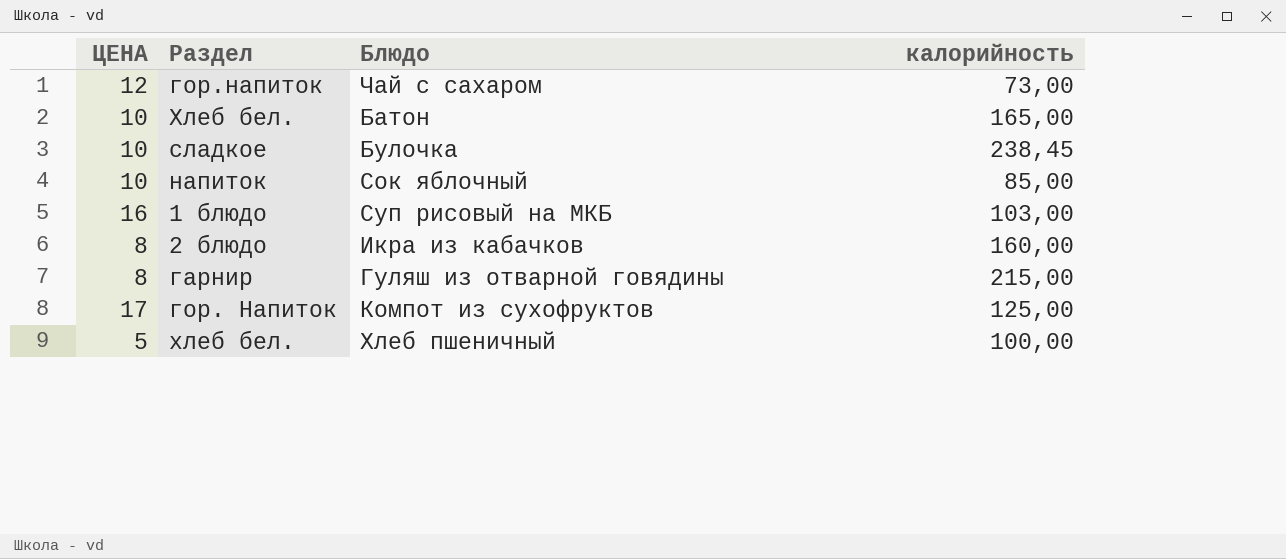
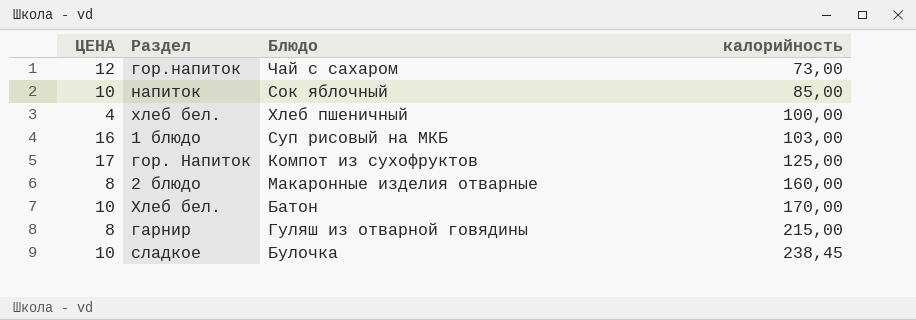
row order: none -> калорийность ascending
хлеб бел. | ЦЕНА: 5 -> 4
2 блюдо | Блюдо: Икра из кабачков -> Макаронные изделия отварные
Хлеб бел. | калорийность: 165,00 -> 170,00

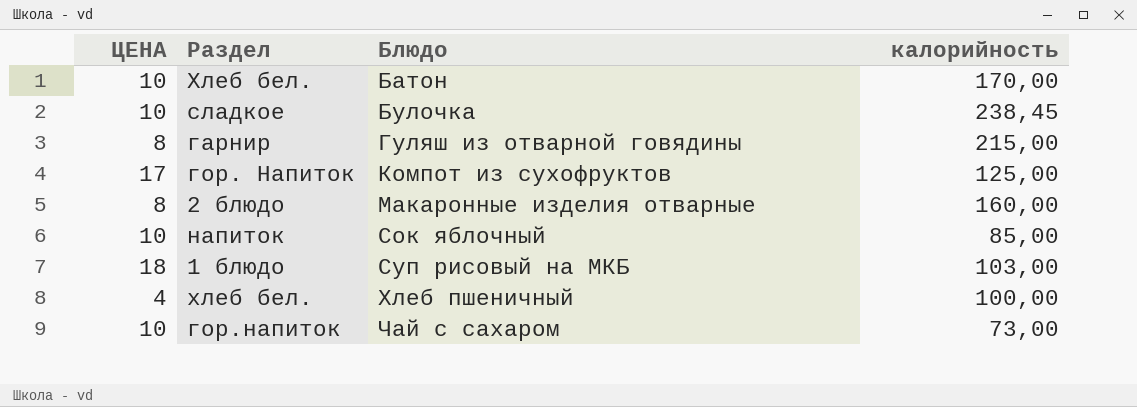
row order: калорийность ascending -> Блюдо ascending
1 блюдо | ЦЕНА: 16 -> 18
гор.напиток | ЦЕНА: 12 -> 10

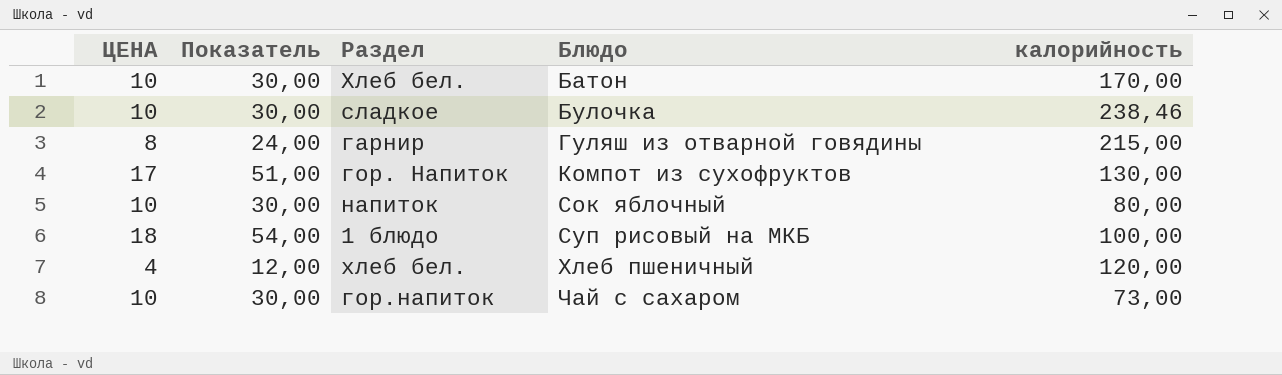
column Показатель | formula: none -> [ЦЕНА] * 3
row 2 блюдо: 8 | Макаронные изделия отварные | 160,00 -> none
сладкое | калорийность: 238,45 -> 238,46
гор. Напиток | калорийность: 125,00 -> 130,00
напиток | калорийность: 85,00 -> 80,00
1 блюдо | калорийность: 103,00 -> 100,00
хлеб бел. | калорийность: 100,00 -> 120,00

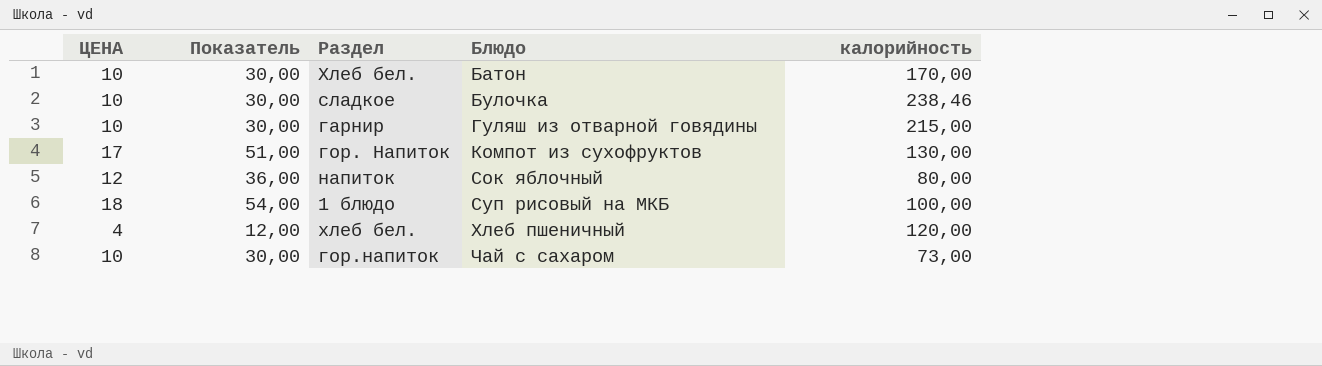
гарнир | ЦЕНА: 8 -> 10
гарнир | Показатель: 24,00 -> 30,00
напиток | ЦЕНА: 10 -> 12
напиток | Показатель: 30,00 -> 36,00

